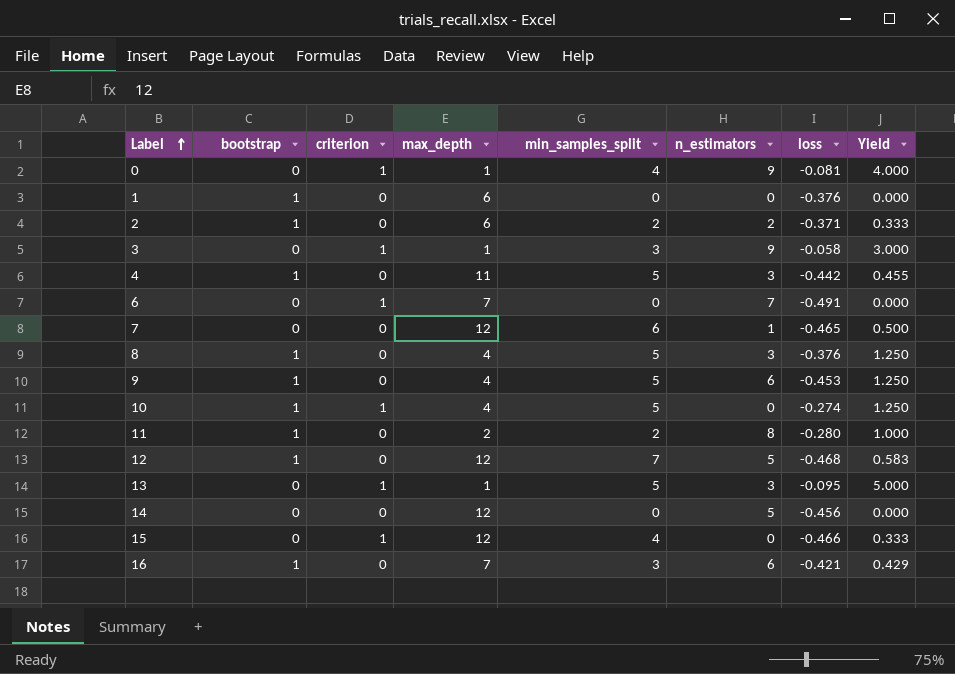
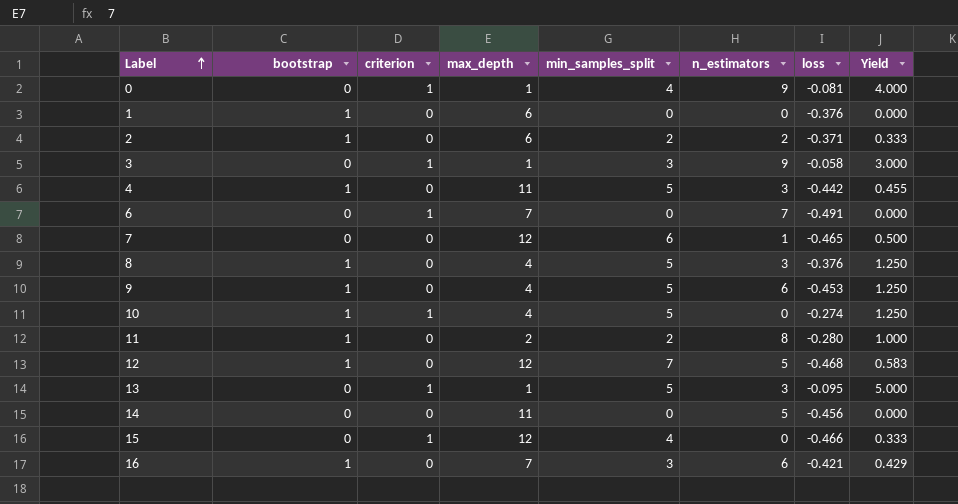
14 | max_depth: 12 -> 11

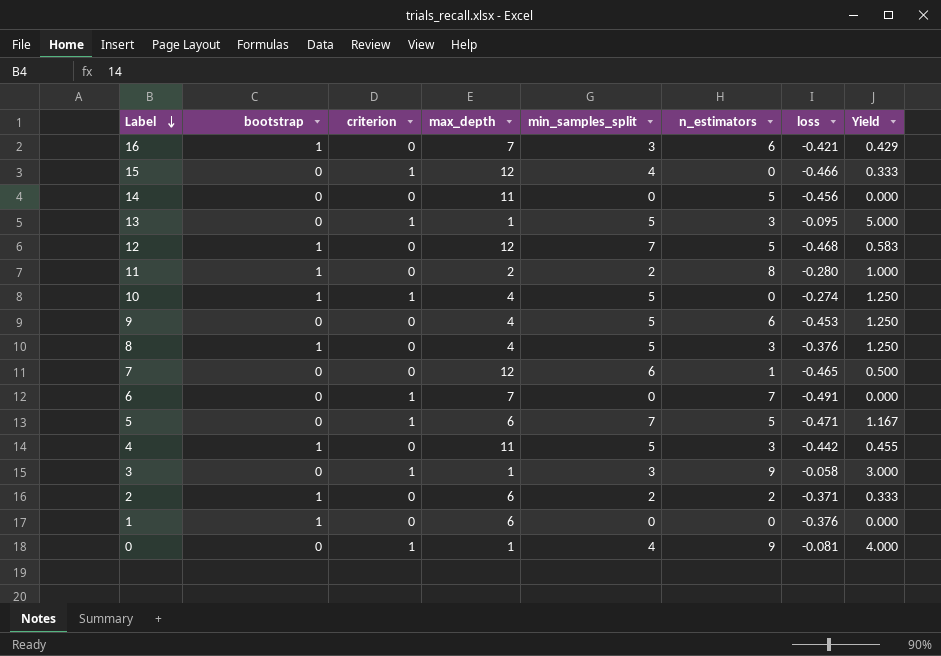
row order: Label ascending -> Label descending
9 | bootstrap: 1 -> 0
row 5: none -> 0 | 1 | 6 | 7 | 5 | -0.471 | 1.167

